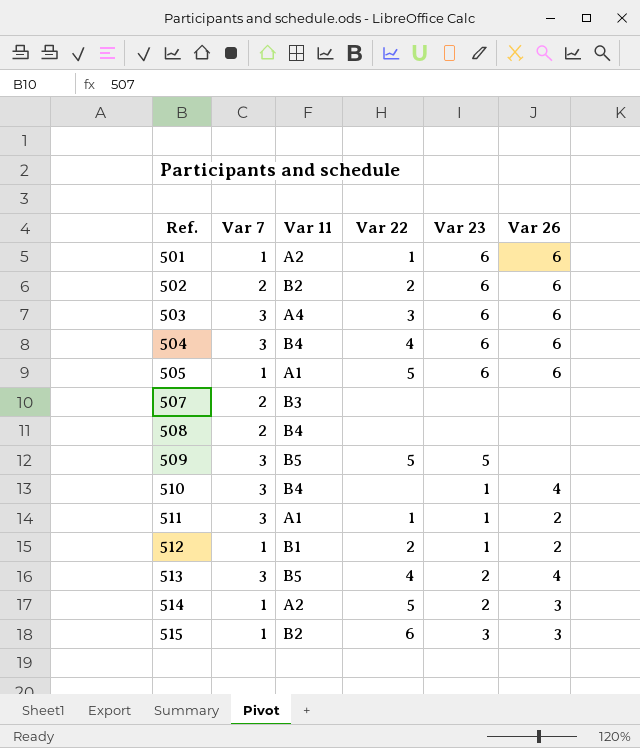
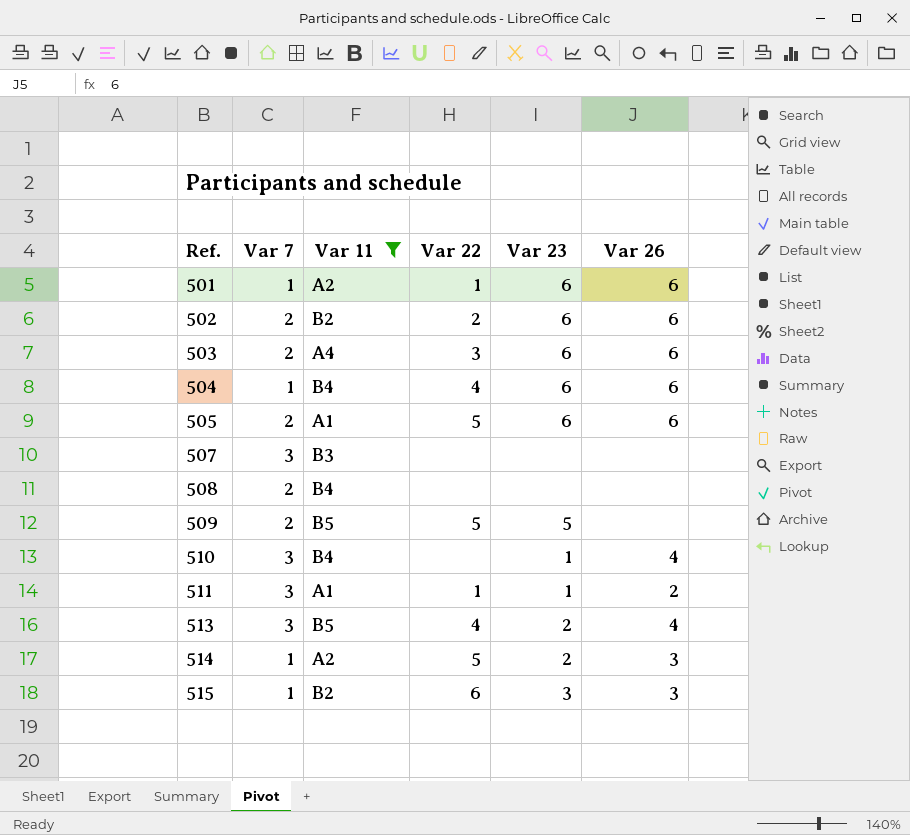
filter: none -> Var 11 != B1
503 | Var 7: 3 -> 2
504 | Var 7: 3 -> 1
505 | Var 7: 1 -> 2
507 | Var 7: 2 -> 3
509 | Var 7: 3 -> 2

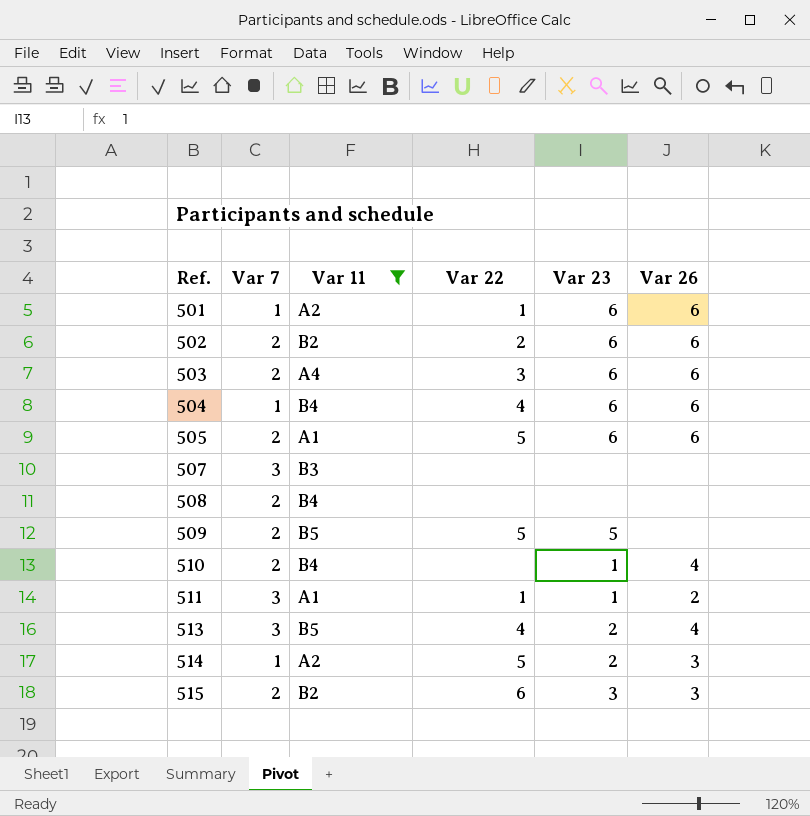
510 | Var 7: 3 -> 2
515 | Var 7: 1 -> 2

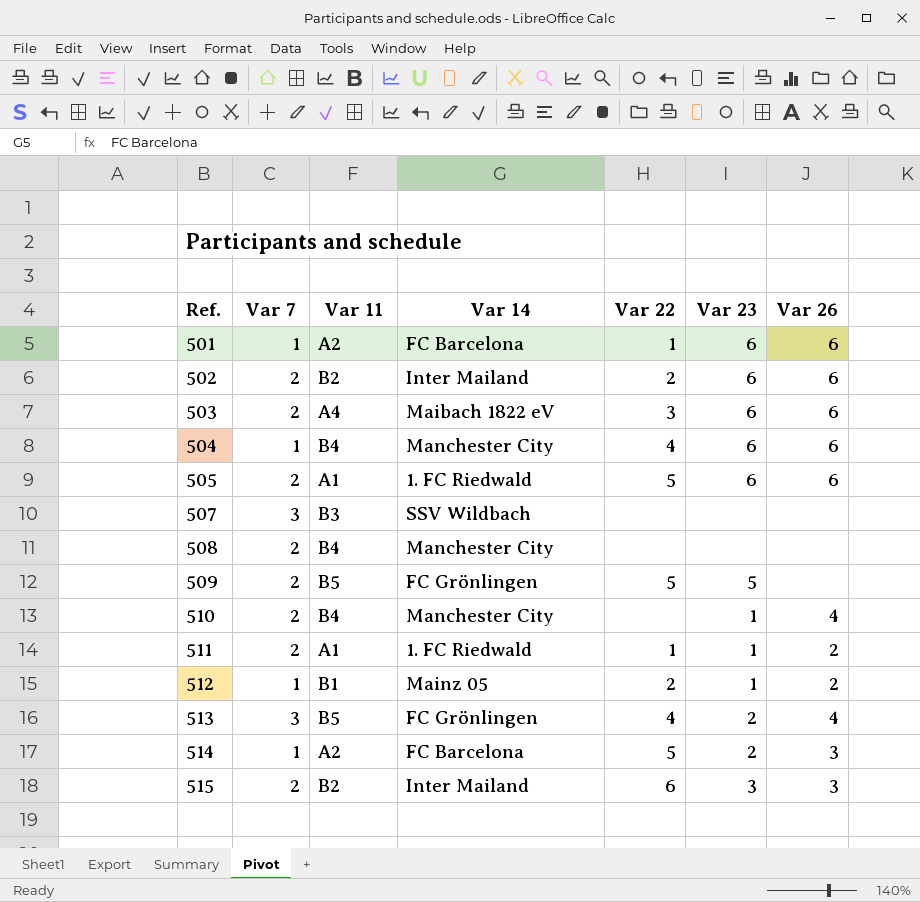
filter: Var 11 != B1 -> none
column Var 14 | position: none -> 4
511 | Var 7: 3 -> 2

